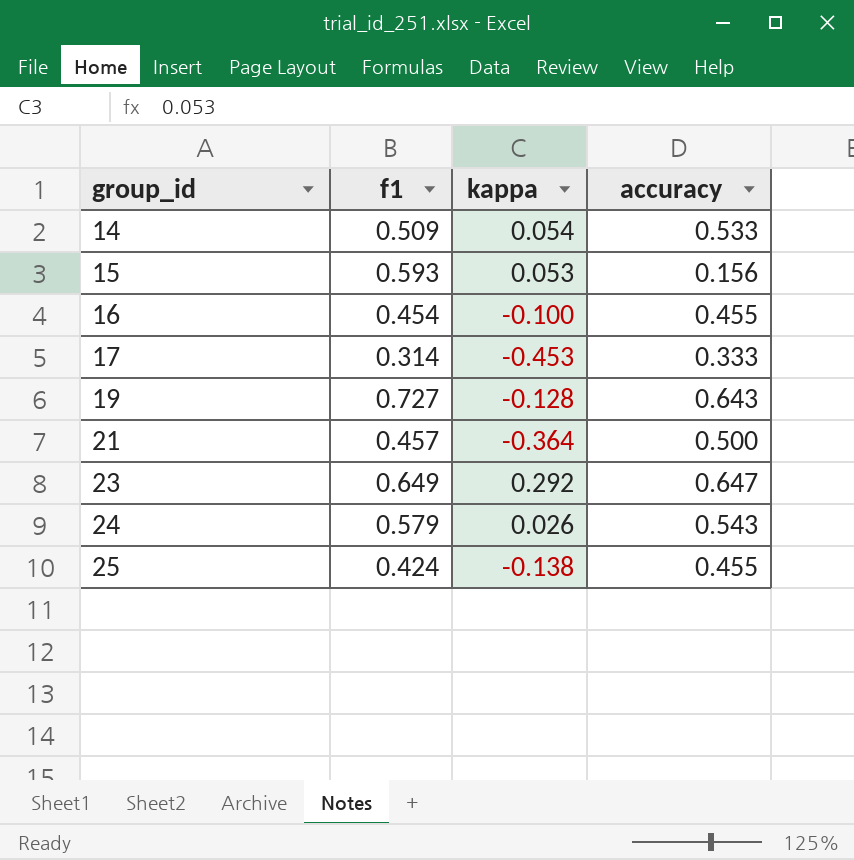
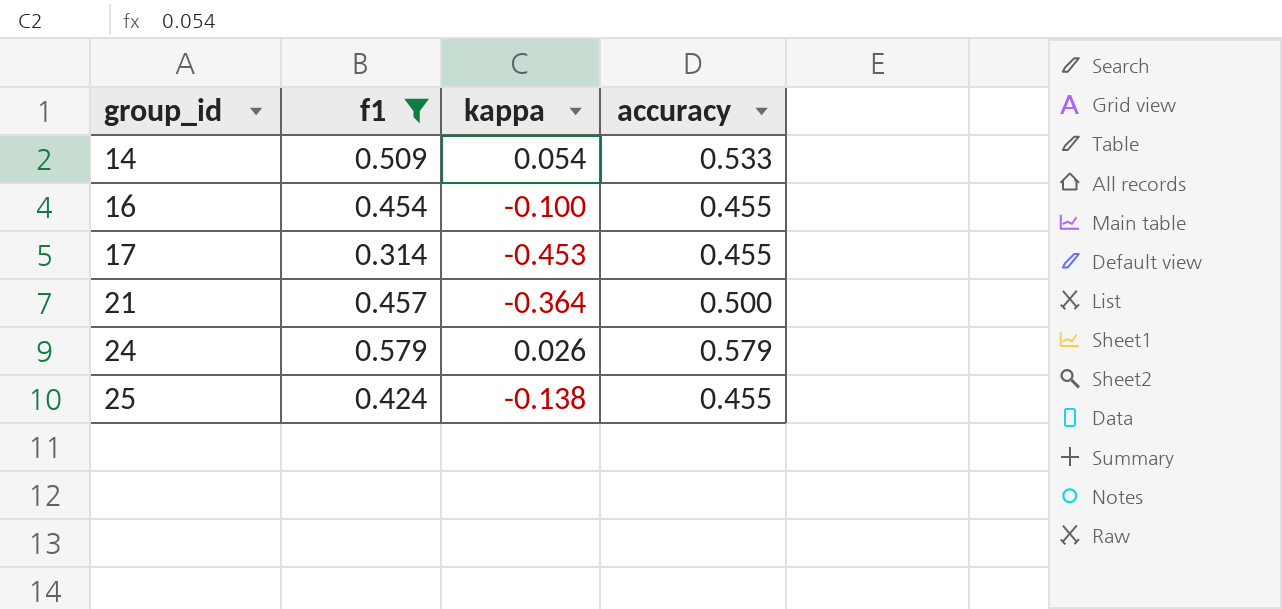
filter: none -> f1 <= 0.579
17 | accuracy: 0.333 -> 0.455
24 | accuracy: 0.543 -> 0.579

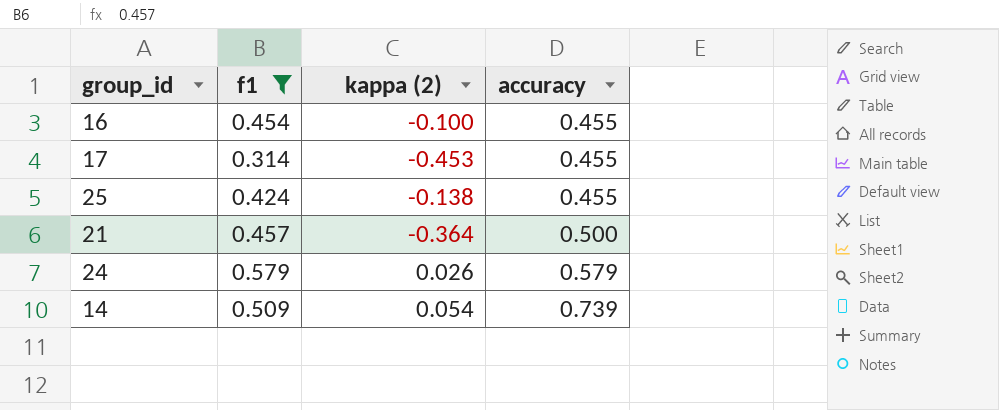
row order: group_id ascending -> accuracy ascending
column name: kappa -> kappa (2)
14 | accuracy: 0.533 -> 0.739

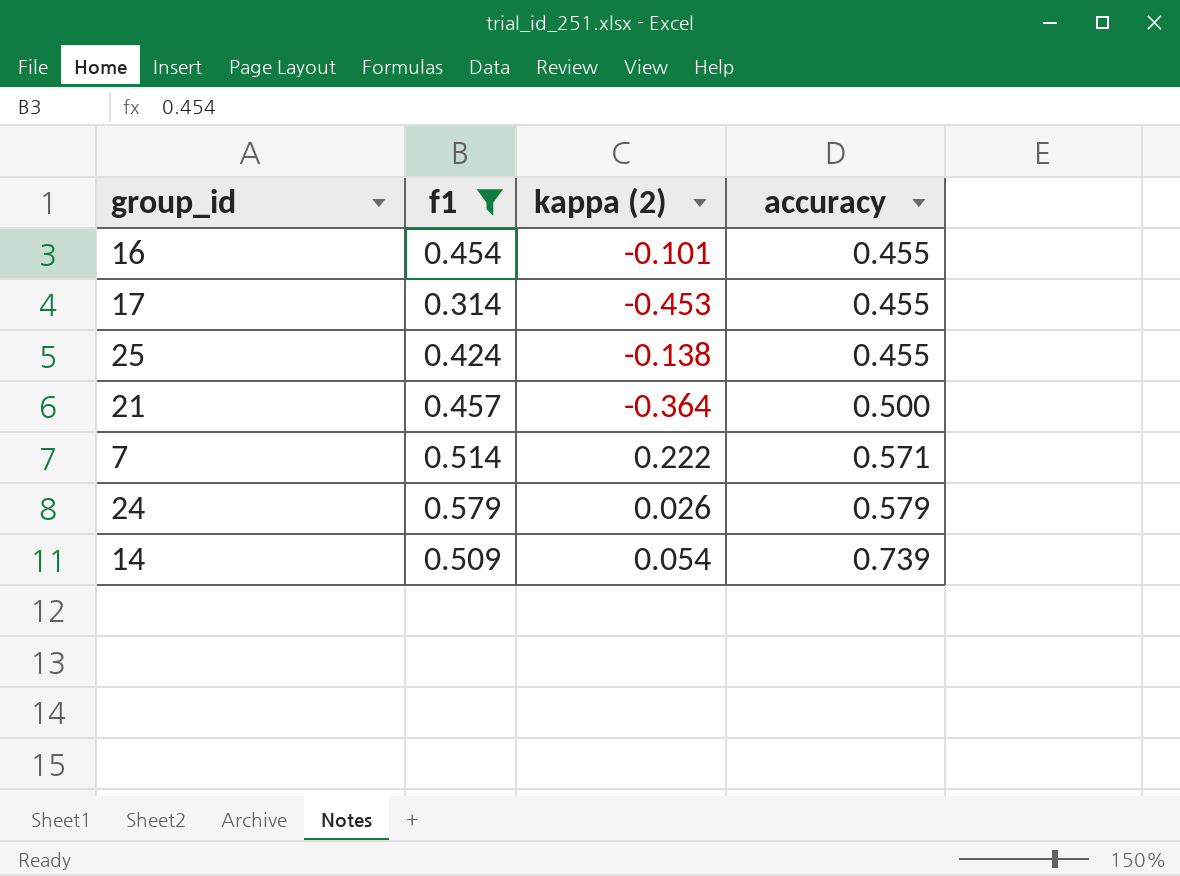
16 | kappa (2): -0.100 -> -0.101
row 7: none -> 0.514 | 0.222 | 0.571

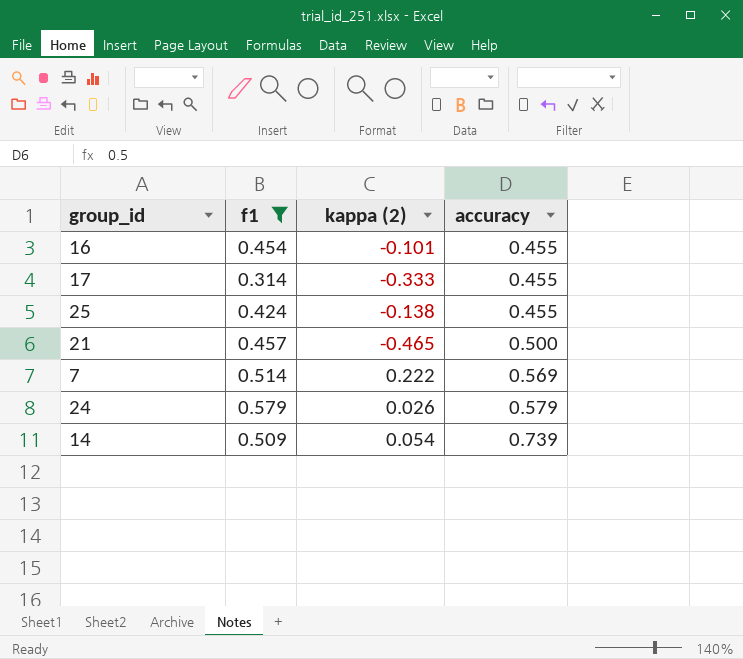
17 | kappa (2): -0.453 -> -0.333
21 | kappa (2): -0.364 -> -0.465
7 | accuracy: 0.571 -> 0.569

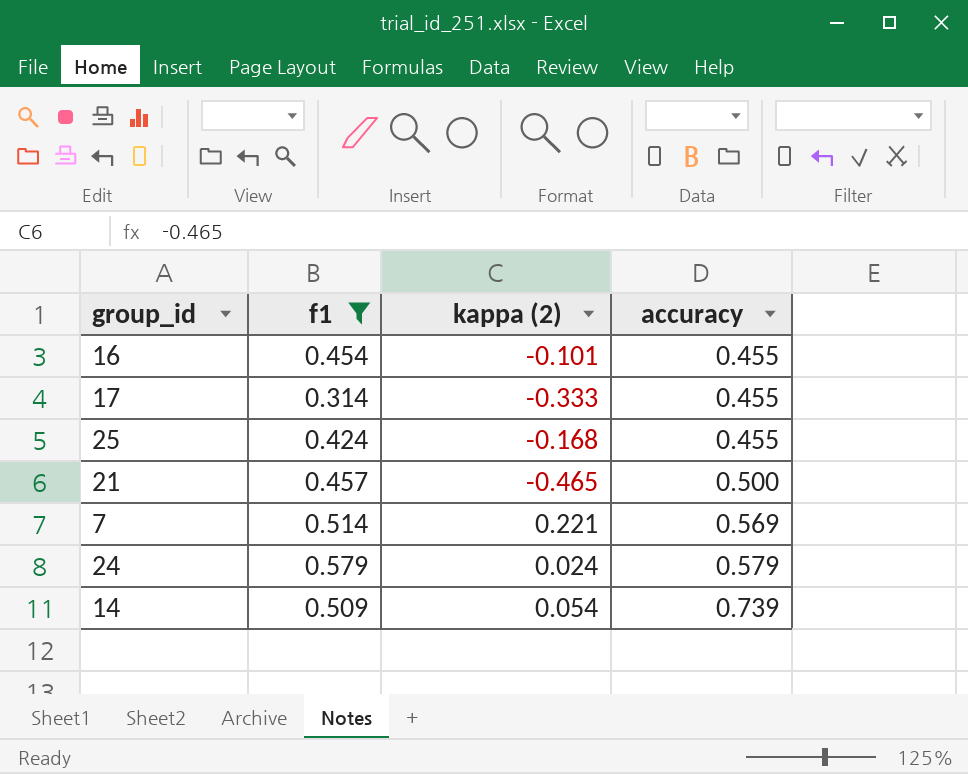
25 | kappa (2): -0.138 -> -0.168
7 | kappa (2): 0.222 -> 0.221
24 | kappa (2): 0.026 -> 0.024

